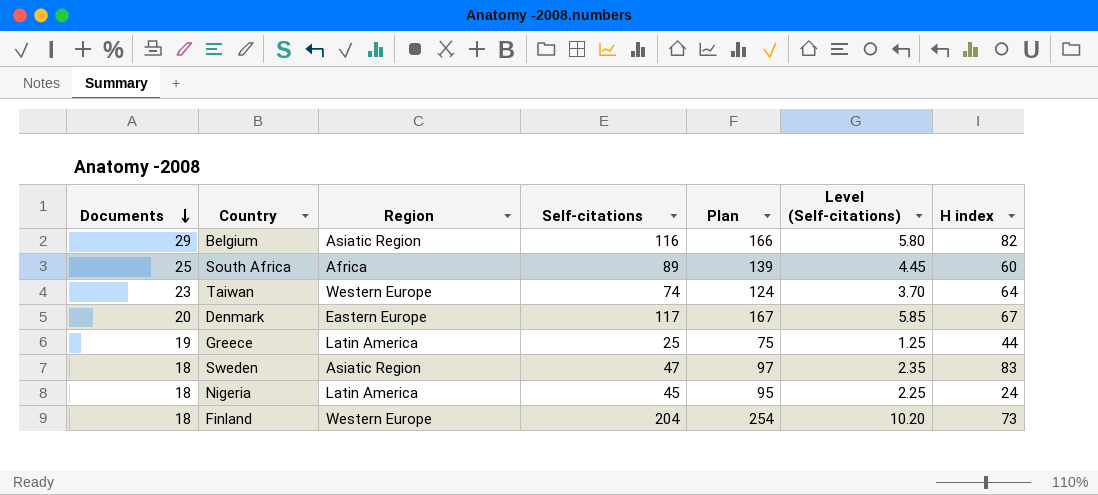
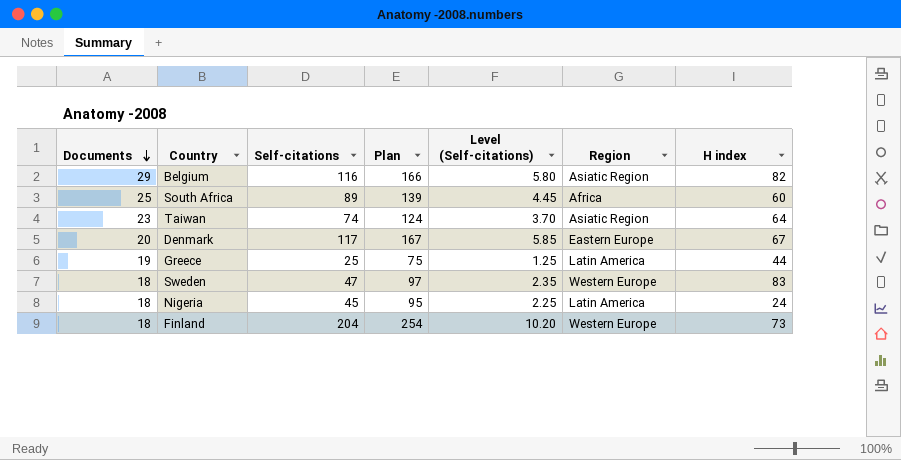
column Region | position: 3 -> 6
Taiwan | Region: Western Europe -> Asiatic Region
Sweden | Region: Asiatic Region -> Western Europe

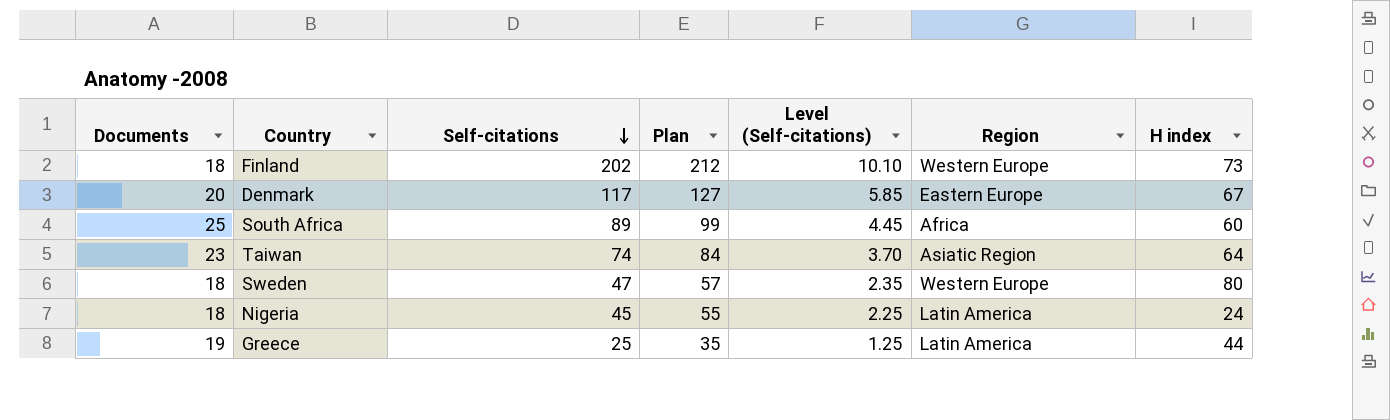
row order: Documents descending -> Self-citations descending
column Plan | formula: [Self-citations] + 50 -> [Self-citations] + 10
row Belgium: 29 | 116 | 166 | 5.80 | Asiatic Region | 82 -> none
Finland | Self-citations: 204 -> 202
Finland | Level (Self-citations): 10.20 -> 10.10
Sweden | H index: 83 -> 80

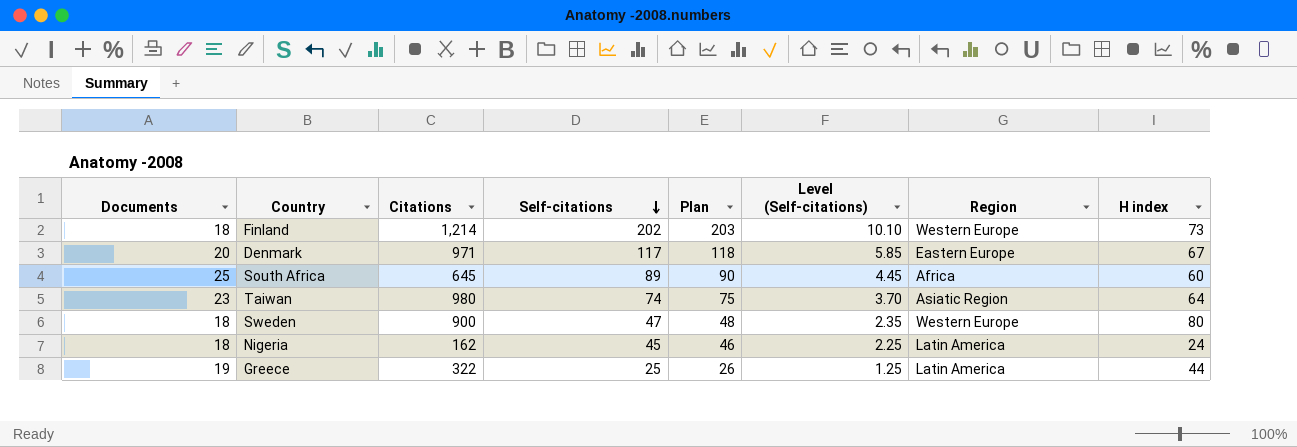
column Citations | position: none -> 3
column Plan | formula: [Self-citations] + 10 -> [Self-citations] + 1

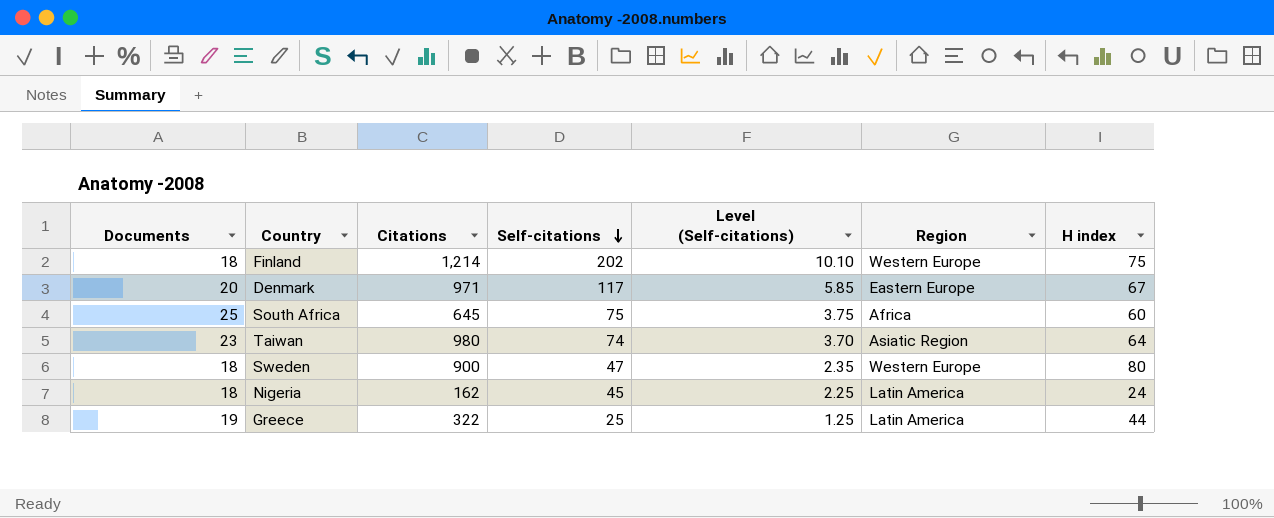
column Plan | formula: [Self-citations] + 1 -> none
Finland | H index: 73 -> 75
South Africa | Self-citations: 89 -> 75
South Africa | Level (Self-citations): 4.45 -> 3.75

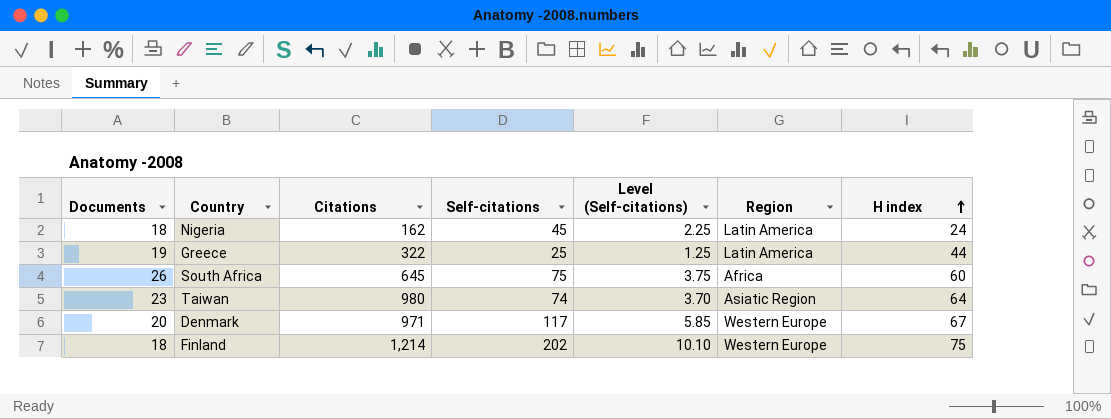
row order: Self-citations descending -> H index ascending
row Sweden: 18 | 900 | 47 | 2.35 | Western Europe | 80 -> none
South Africa | Documents: 25 -> 26
Denmark | Region: Eastern Europe -> Western Europe

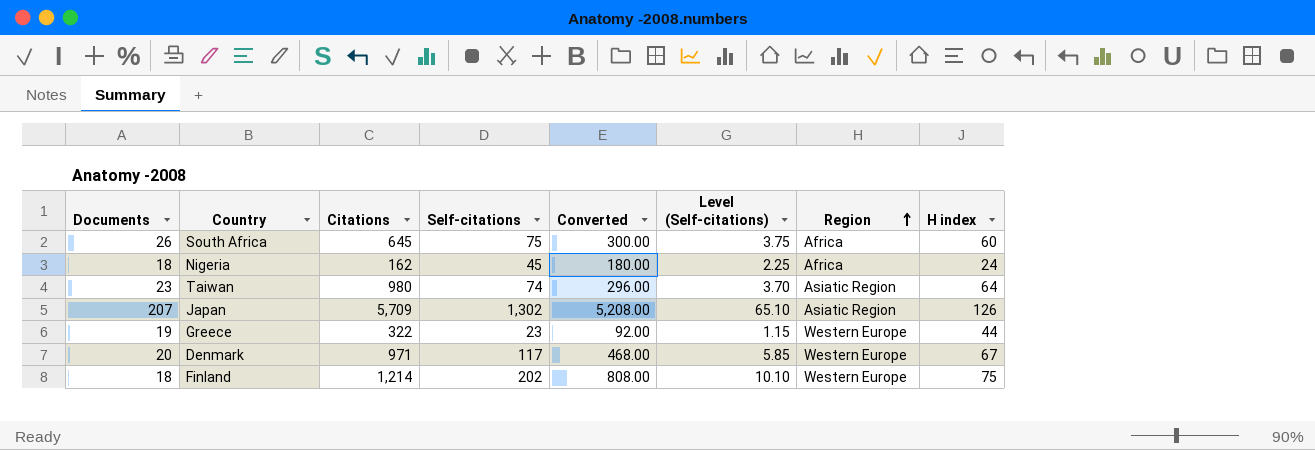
row order: H index ascending -> Region ascending
column Converted | formula: none -> [Self-citations] * 4
Nigeria | Region: Latin America -> Africa
row Japan: none -> 207 | 5,709 | 1,302 | 5,208.00 | 65.10 | Asiatic Region | 126
Greece | Self-citations: 25 -> 23
Greece | Level (Self-citations): 1.25 -> 1.15
Greece | Region: Latin America -> Western Europe

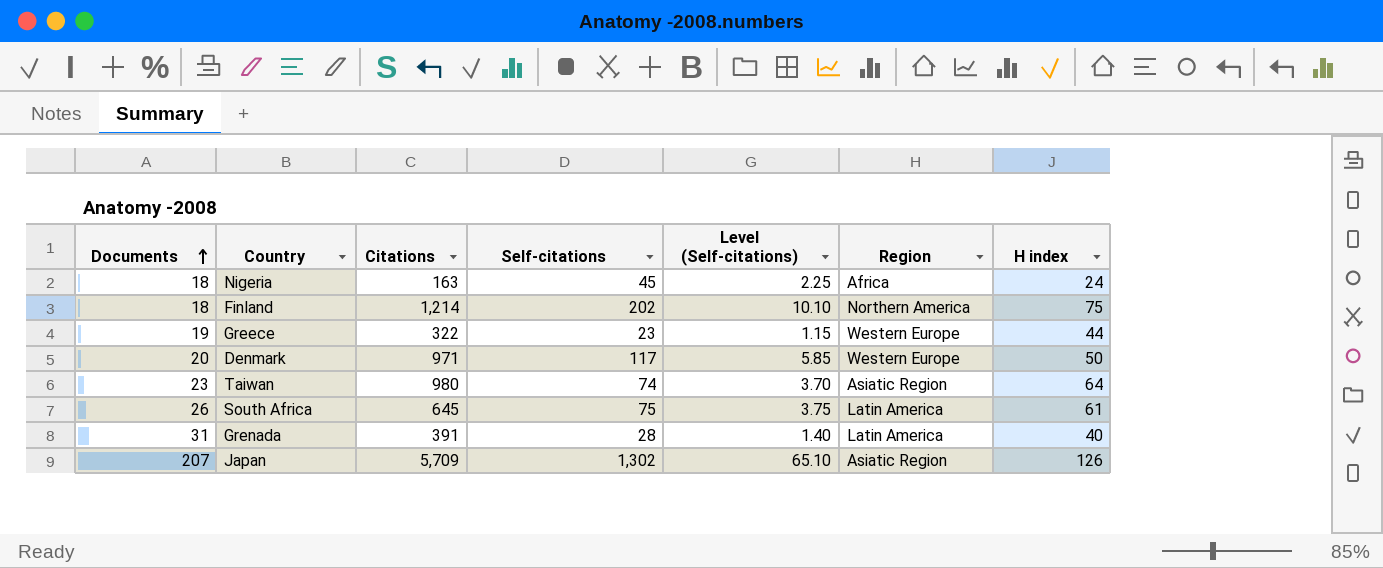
row order: Region ascending -> Documents ascending
column Converted | formula: [Self-citations] * 4 -> none
Nigeria | Citations: 162 -> 163
Finland | Region: Western Europe -> Northern America
Denmark | H index: 67 -> 50
South Africa | Region: Africa -> Latin America
South Africa | H index: 60 -> 61
row Grenada: none -> 31 | 391 | 28 | 1.40 | Latin America | 40

